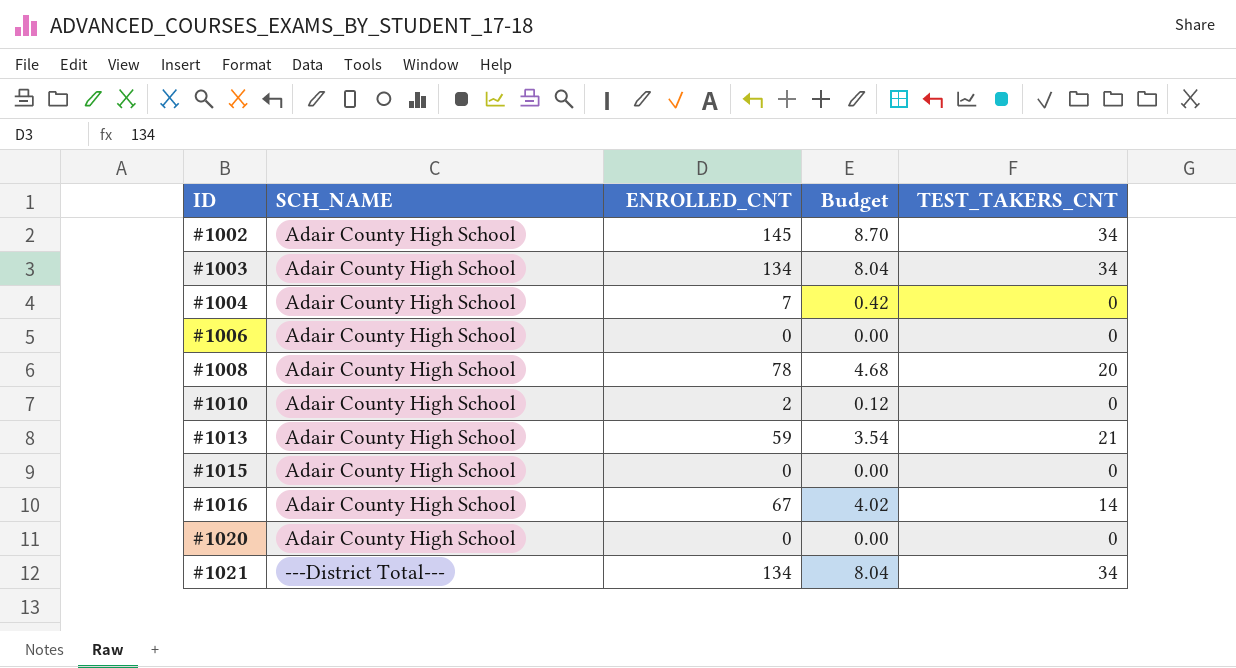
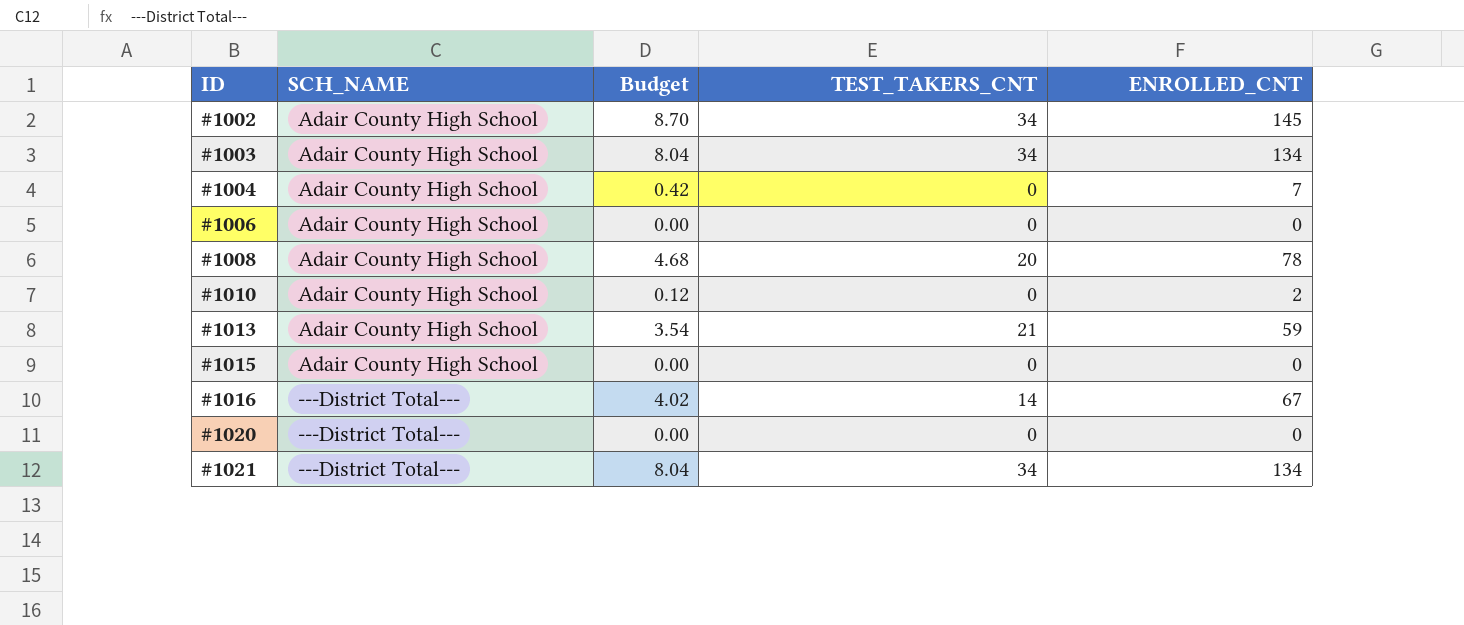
column ENROLLED_CNT | position: 3 -> 5
#1016 | SCH_NAME: Adair County High School -> ---District Total---
#1020 | SCH_NAME: Adair County High School -> ---District Total---

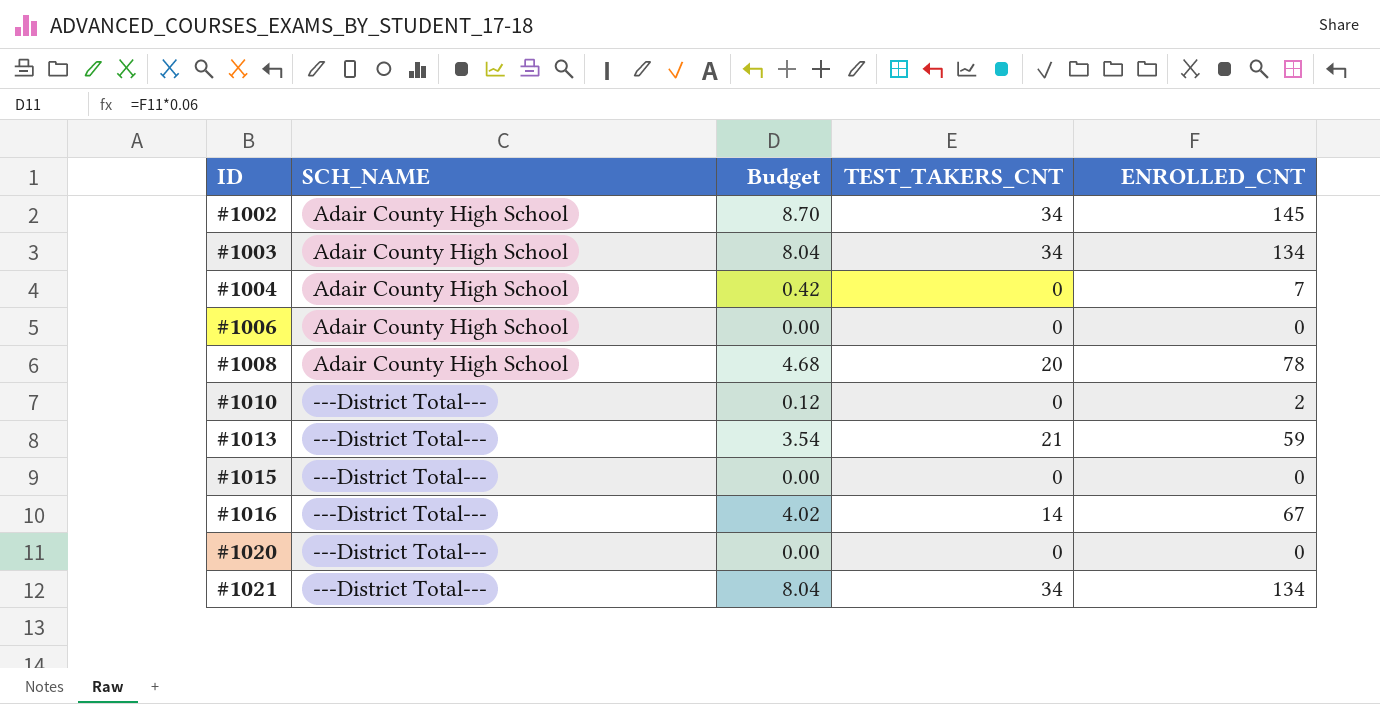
#1010 | SCH_NAME: Adair County High School -> ---District Total---
#1013 | SCH_NAME: Adair County High School -> ---District Total---
#1015 | SCH_NAME: Adair County High School -> ---District Total---

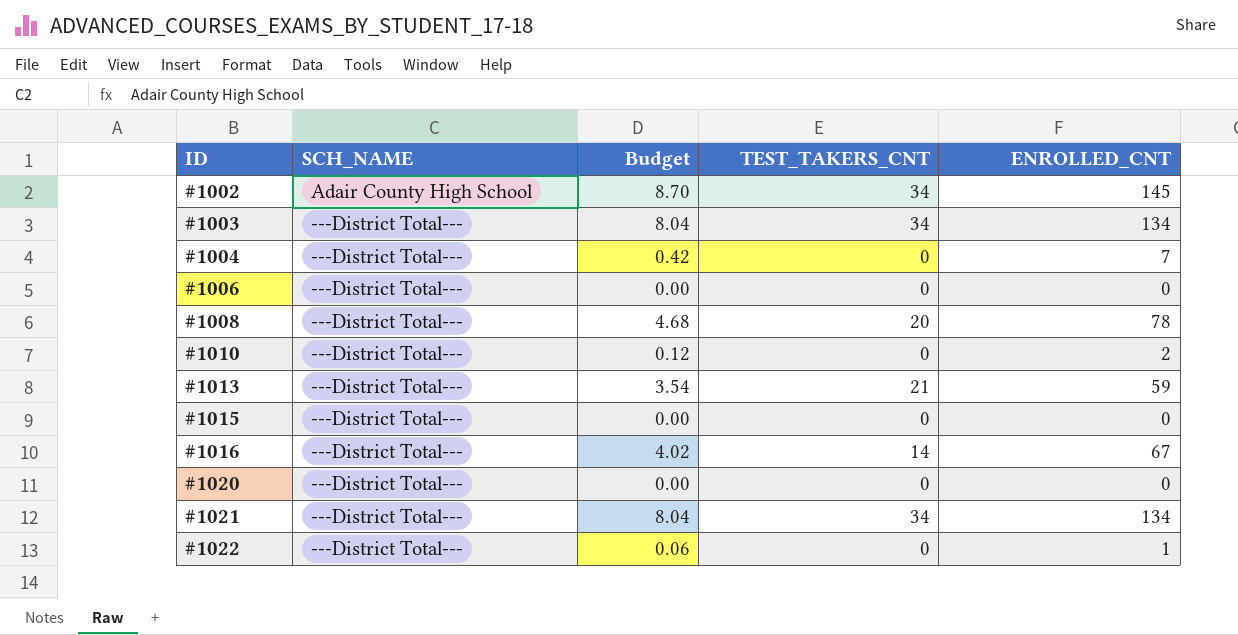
#1003 | SCH_NAME: Adair County High School -> ---District Total---
#1004 | SCH_NAME: Adair County High School -> ---District Total---
#1006 | SCH_NAME: Adair County High School -> ---District Total---
#1008 | SCH_NAME: Adair County High School -> ---District Total---
row #1022: none -> ---District Total--- | 0.06 | 0 | 1

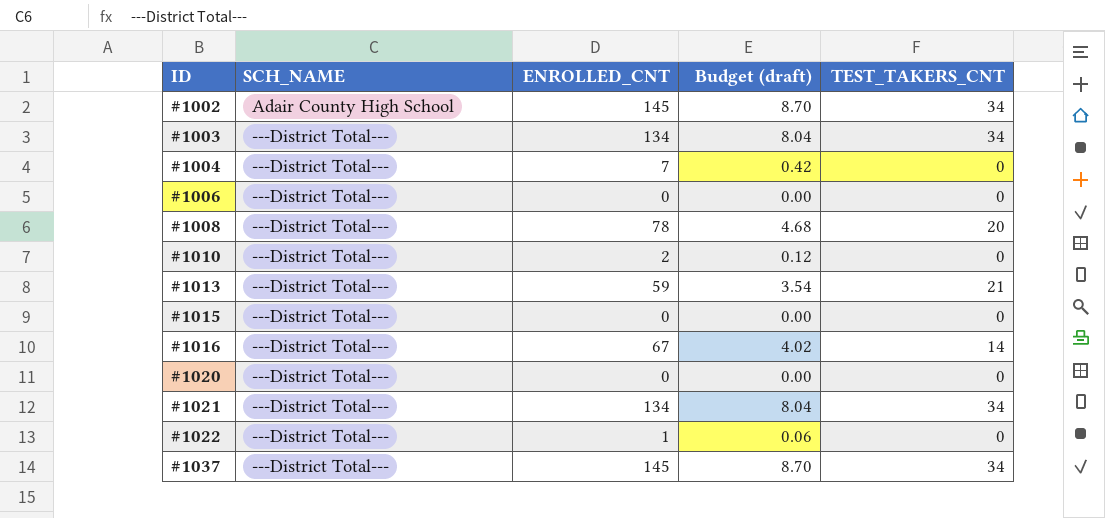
column ENROLLED_CNT | position: 5 -> 3
column name: Budget -> Budget (draft)
row #1037: none -> ---District Total--- | 145 | 8.70 | 34

